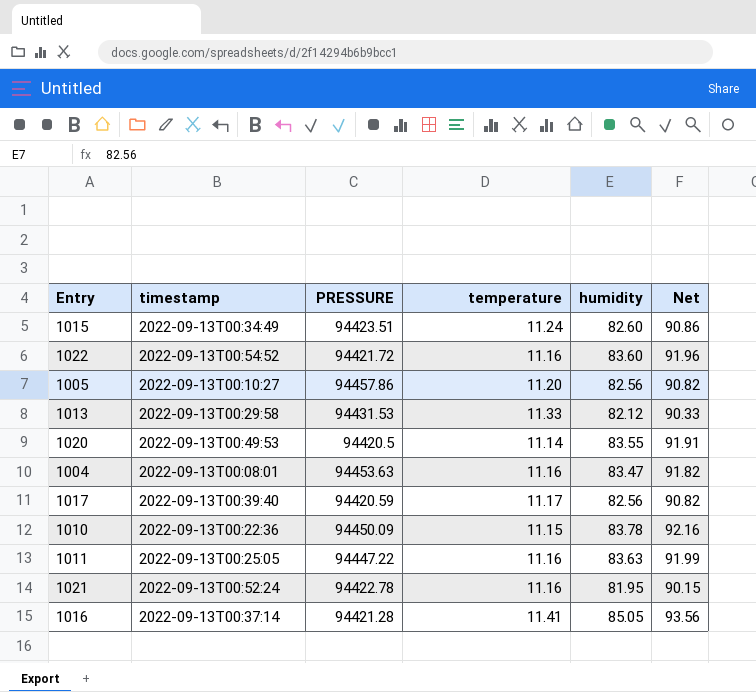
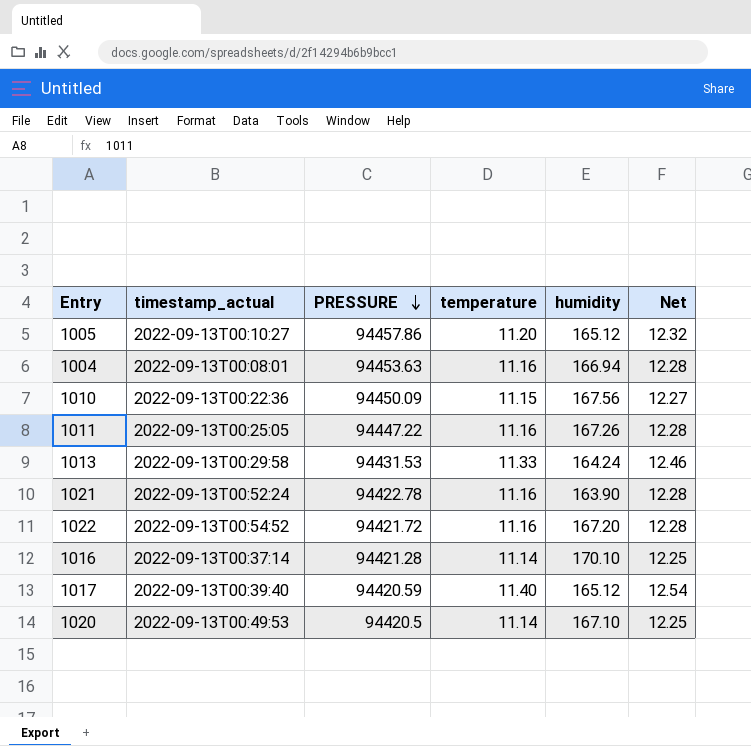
row order: none -> PRESSURE descending
column name: timestamp -> timestamp_actual
column Net | formula: [humidity] * 1.1 -> [temperature] * 1.1
row 1015: 2022-09-13T00:34:49 | 94423.51 | 11.24 | 82.60 | 90.86 -> none
1005 | humidity: 82.56 -> 165.12
1004 | humidity: 83.47 -> 166.94
1010 | humidity: 83.78 -> 167.56
1011 | humidity: 83.63 -> 167.26
1013 | humidity: 82.12 -> 164.24
1021 | humidity: 81.95 -> 163.90
1022 | humidity: 83.60 -> 167.20
1016 | temperature: 11.41 -> 11.14
1016 | humidity: 85.05 -> 170.10
1017 | temperature: 11.17 -> 11.40
1017 | humidity: 82.56 -> 165.12
1020 | humidity: 83.55 -> 167.10

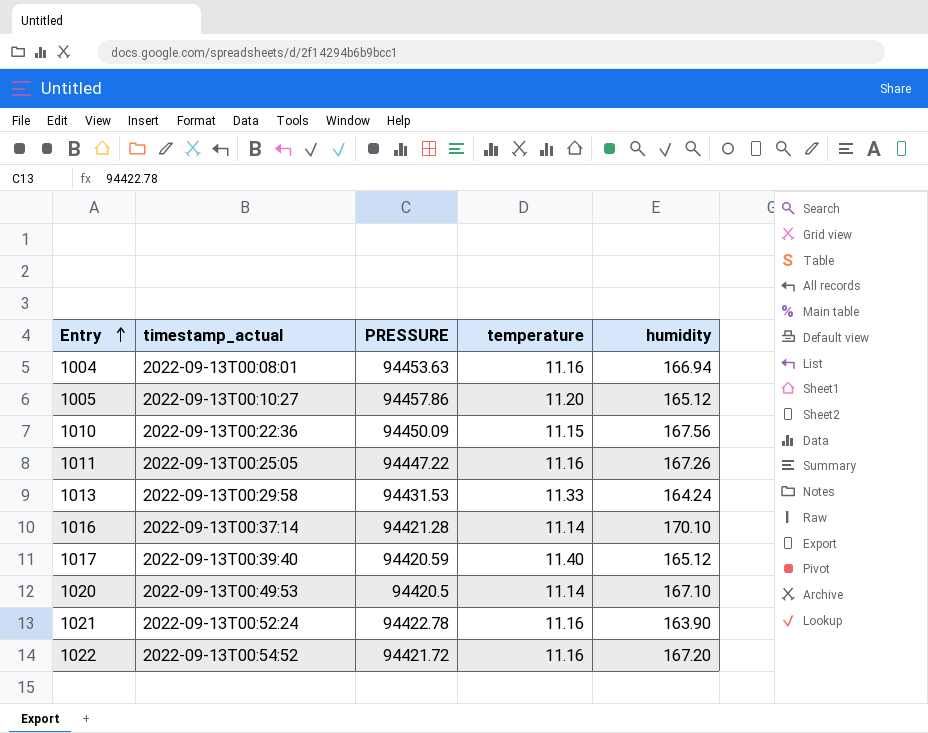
row order: PRESSURE descending -> Entry ascending
column Net | formula: [temperature] * 1.1 -> none

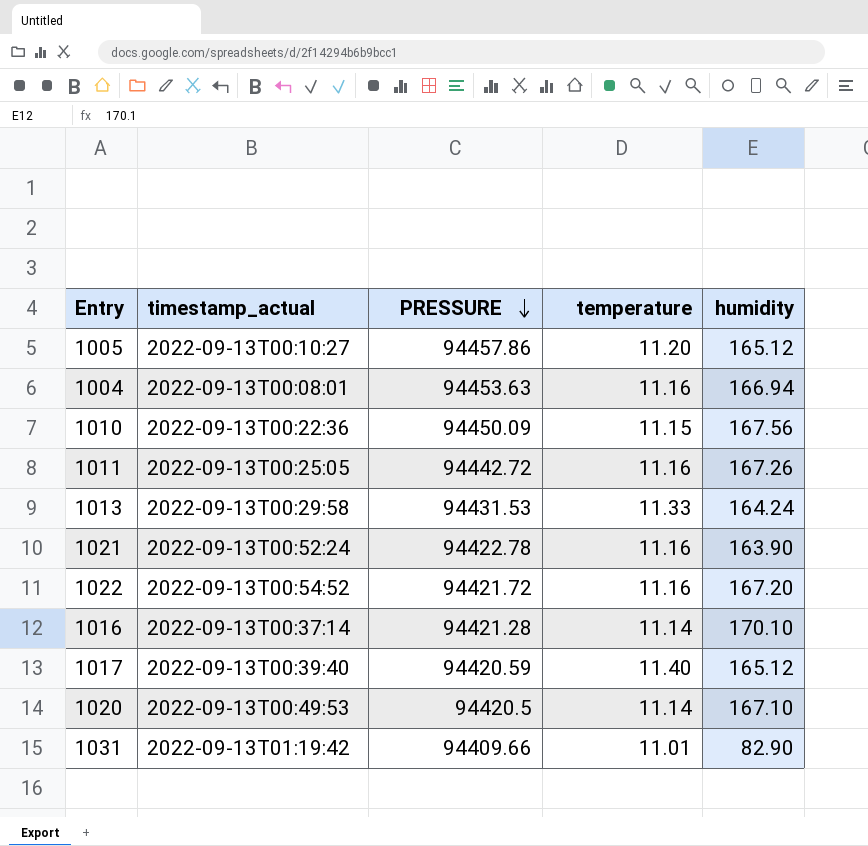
row order: Entry ascending -> PRESSURE descending
1011 | PRESSURE: 94447.22 -> 94442.72
row 1031: none -> 2022-09-13T01:19:42 | 94409.66 | 11.01 | 82.90

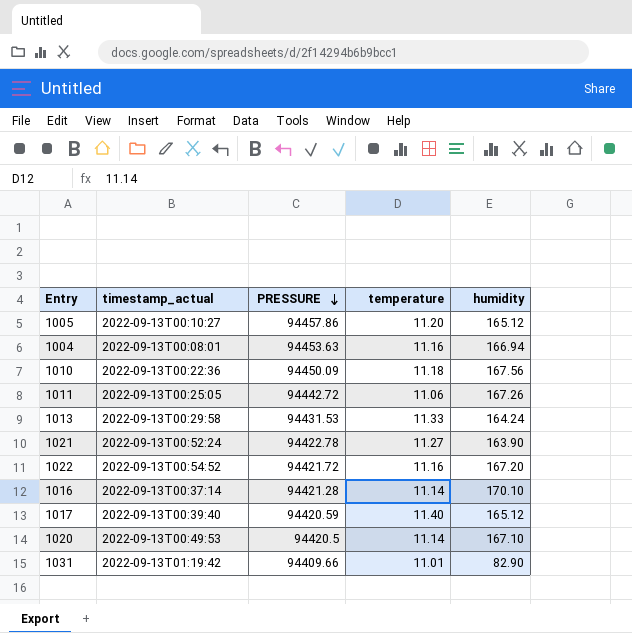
1010 | temperature: 11.15 -> 11.18
1011 | temperature: 11.16 -> 11.06
1021 | temperature: 11.16 -> 11.27

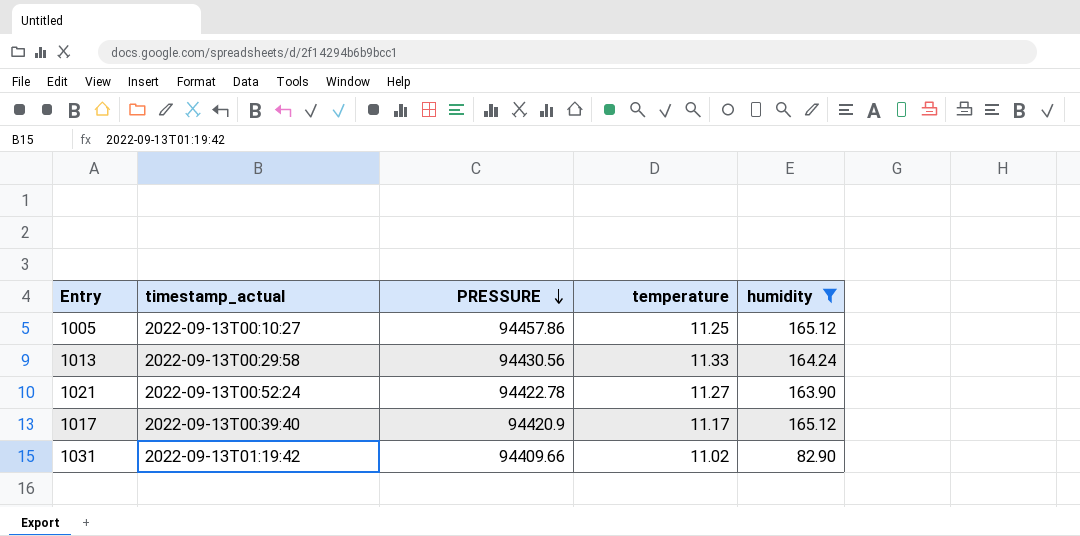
filter: none -> humidity <= 165.12
1005 | temperature: 11.20 -> 11.25
1013 | PRESSURE: 94431.53 -> 94430.56
1017 | PRESSURE: 94420.59 -> 94420.9
1017 | temperature: 11.40 -> 11.17
1031 | temperature: 11.01 -> 11.02

